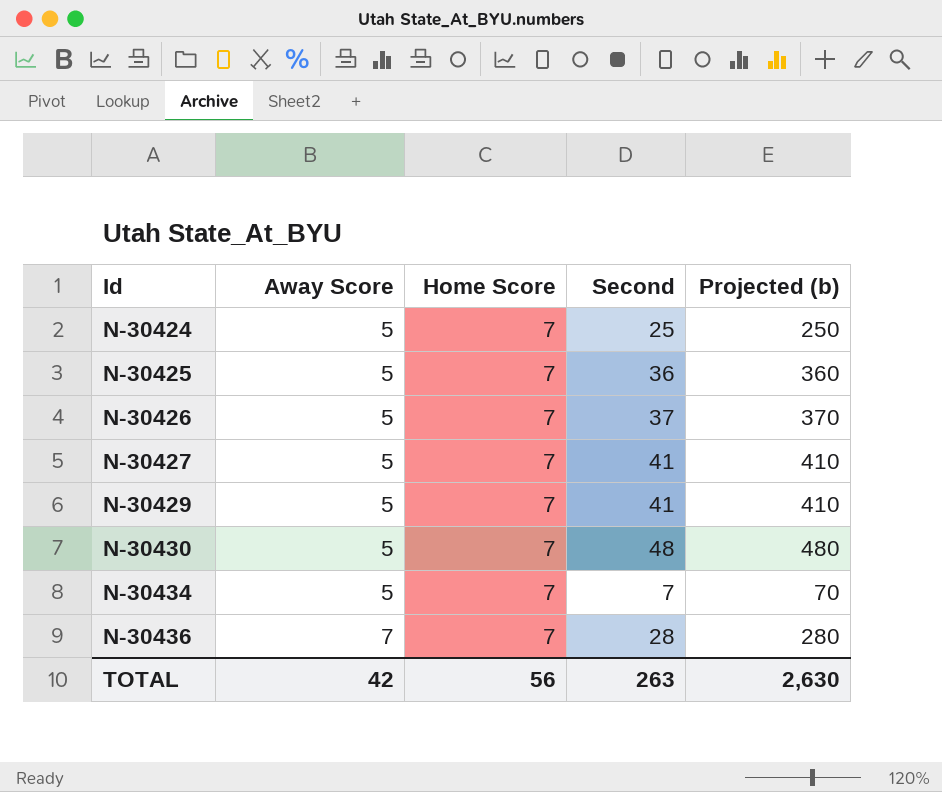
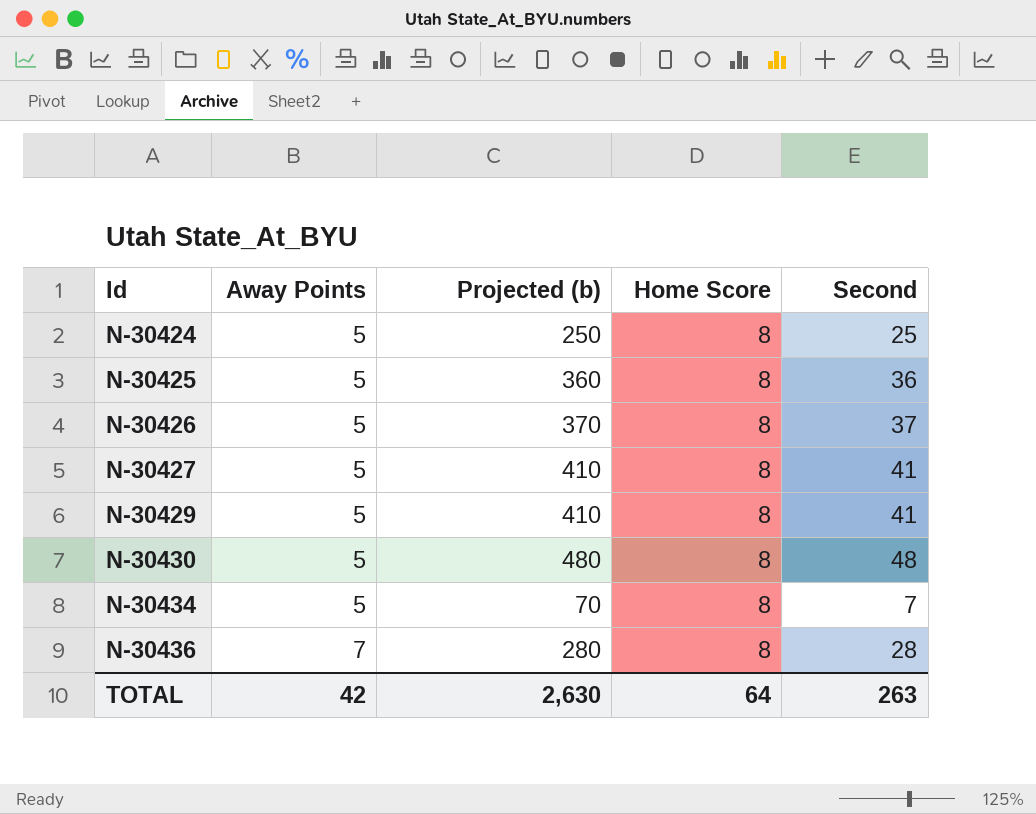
column name: Away Score -> Away Points
column Projected (b) | position: 5 -> 3
N-30424 | Home Score: 7 -> 8
N-30425 | Home Score: 7 -> 8
N-30426 | Home Score: 7 -> 8
N-30427 | Home Score: 7 -> 8
N-30429 | Home Score: 7 -> 8
N-30430 | Home Score: 7 -> 8
N-30434 | Home Score: 7 -> 8
N-30436 | Home Score: 7 -> 8
TOTAL | Home Score: 56 -> 64

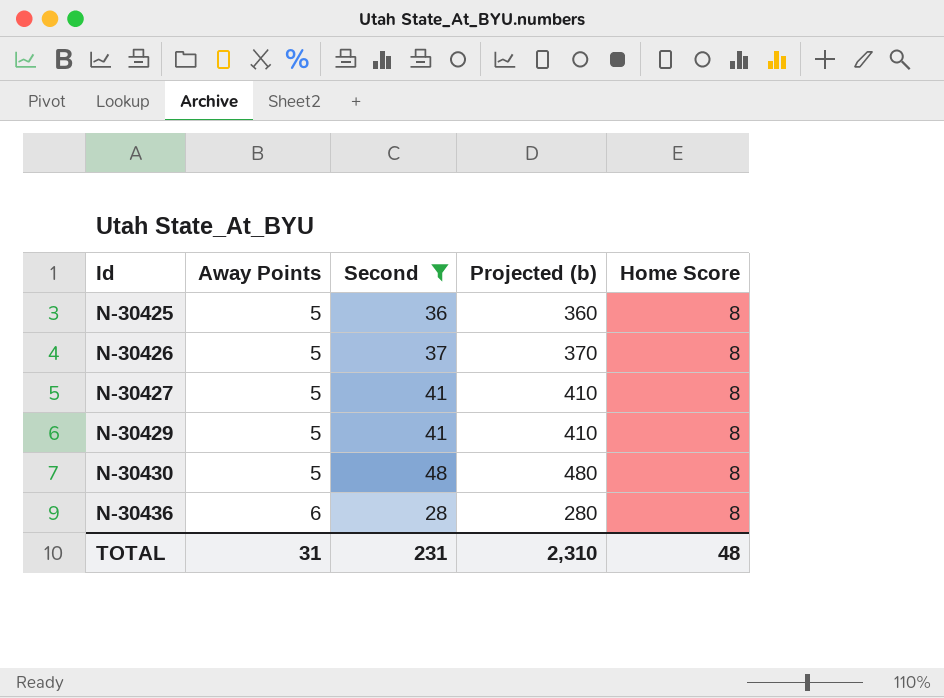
filter: none -> Second >= 28
column Second | position: 5 -> 3
N-30436 | Away Points: 7 -> 6
TOTAL | Away Points: 42 -> 31
TOTAL | Second: 263 -> 231
TOTAL | Projected (b): 2,630 -> 2,310
TOTAL | Home Score: 64 -> 48

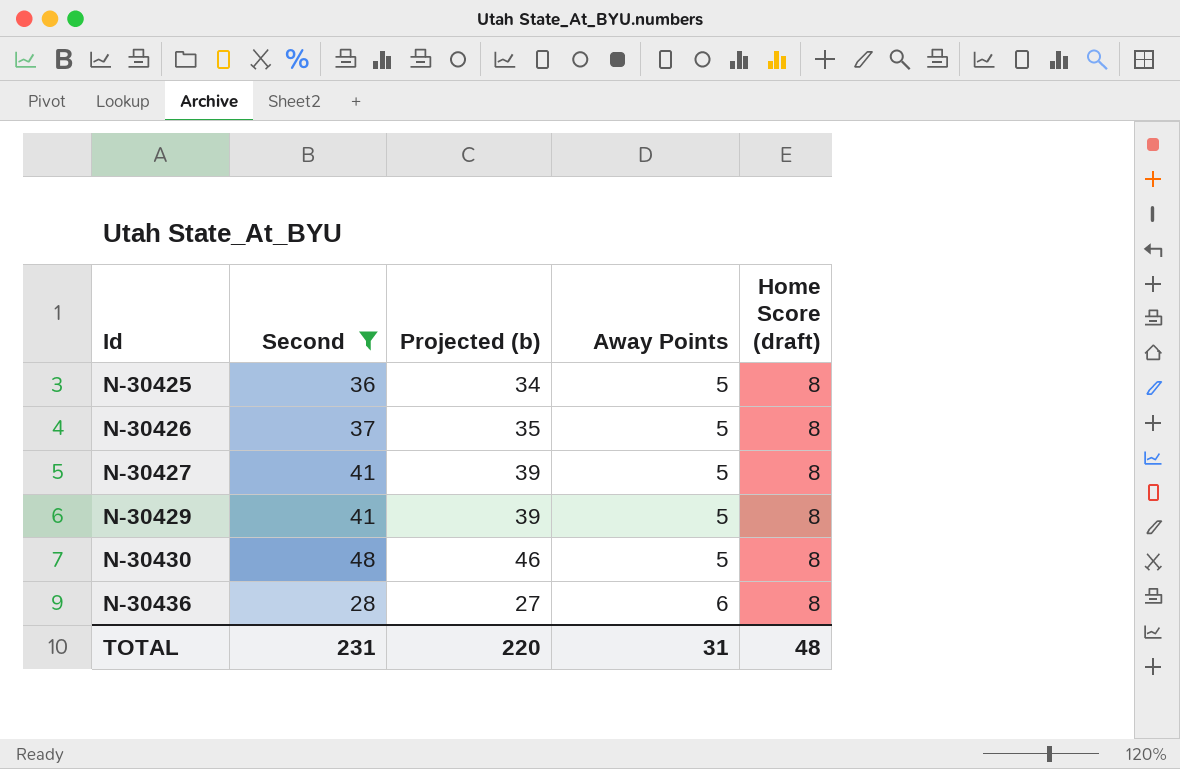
column Projected (b) | formula: [Second] * 10 -> [Second] * 0.95
column Away Points | position: 2 -> 4
column name: Home Score -> Home Score (draft)
TOTAL | Projected (b): 2,310 -> 220

